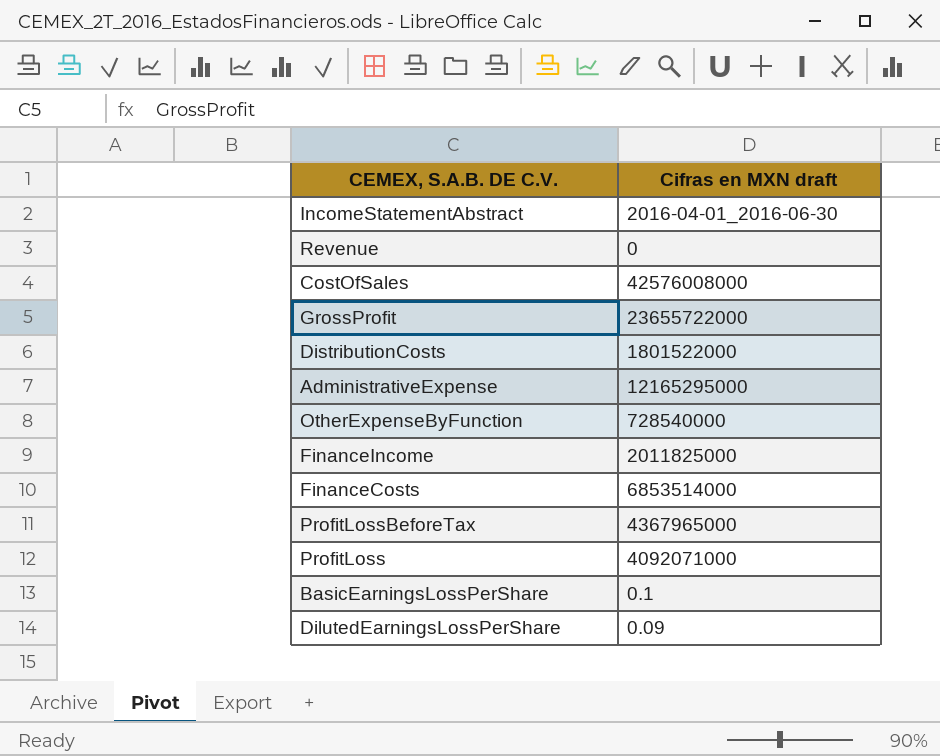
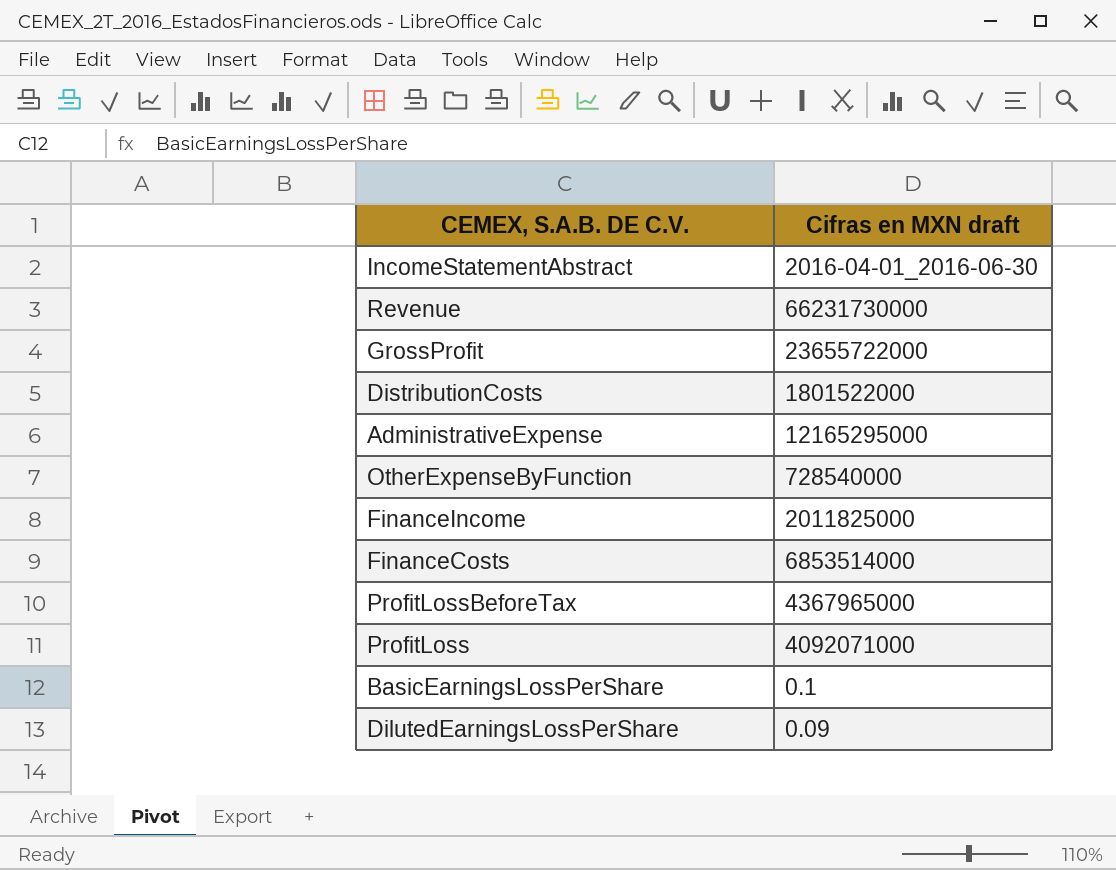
row CostOfSales: 42576008000 -> none
Revenue | Cifras en MXN draft: 0 -> 66231730000

